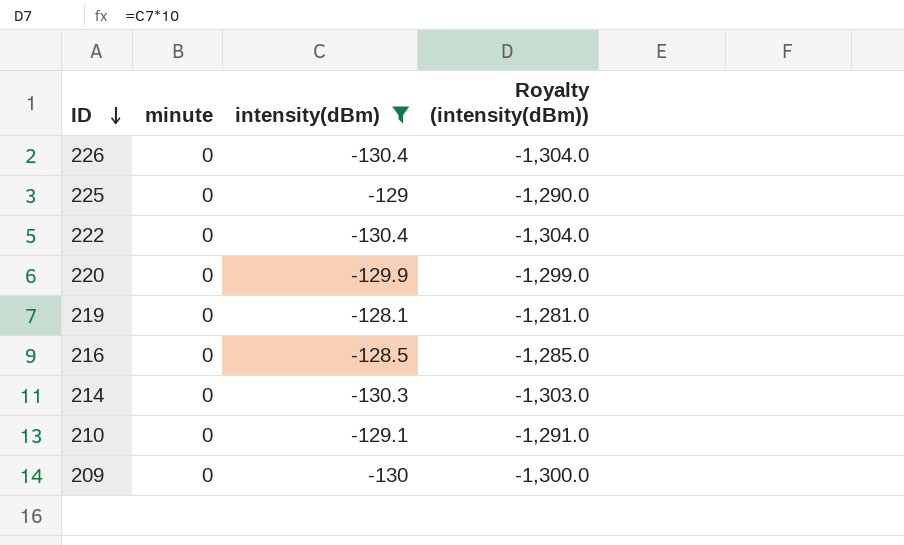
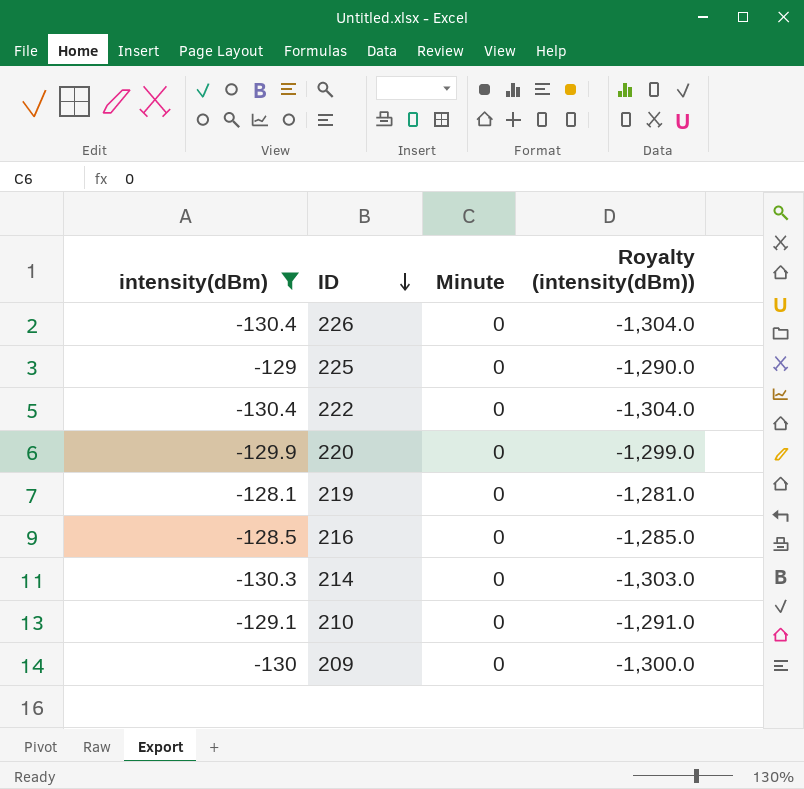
column intensity(dBm) | position: 3 -> 1
column name: minute -> Minute

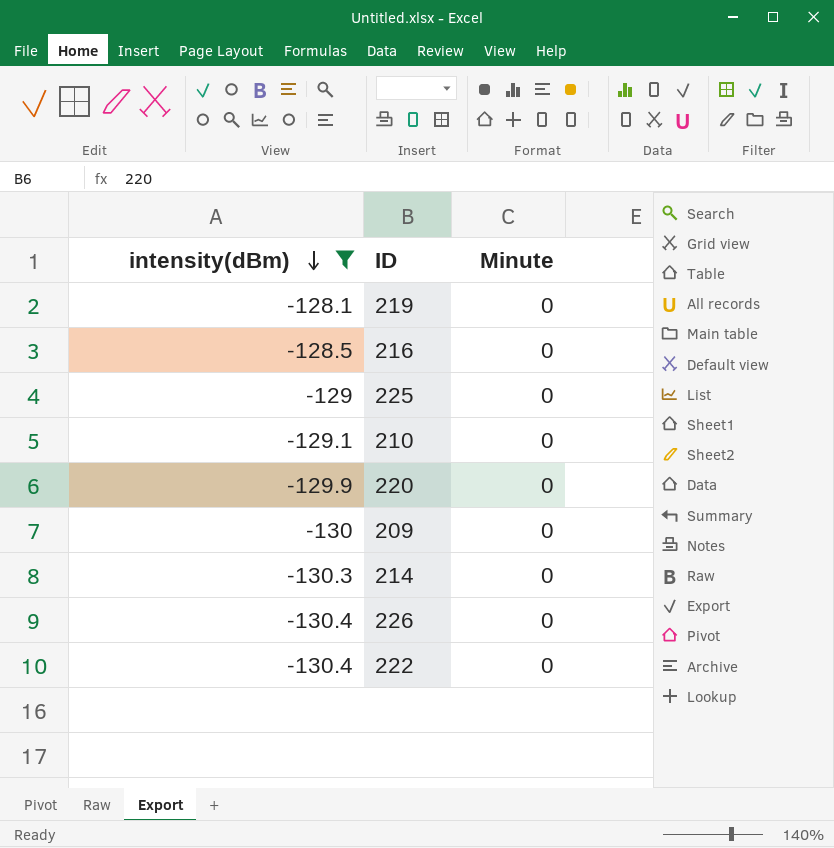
row order: ID descending -> intensity(dBm) descending
column Royalty (intensity(dBm)) | formula: [intensity(dBm)] * 10 -> none

